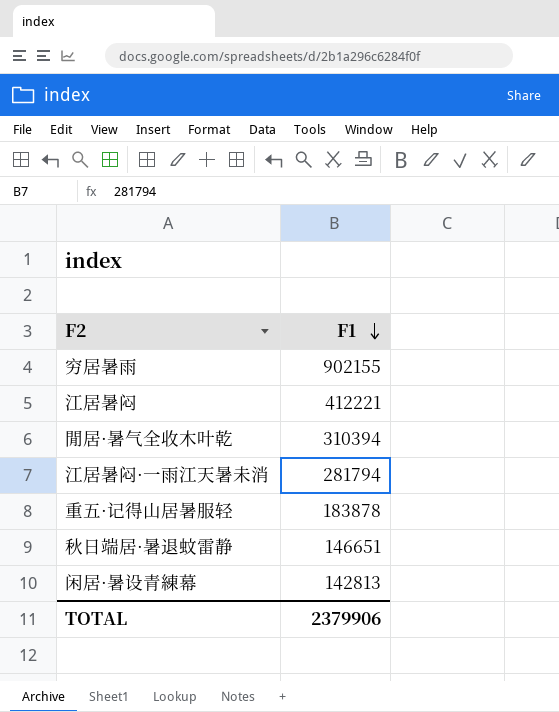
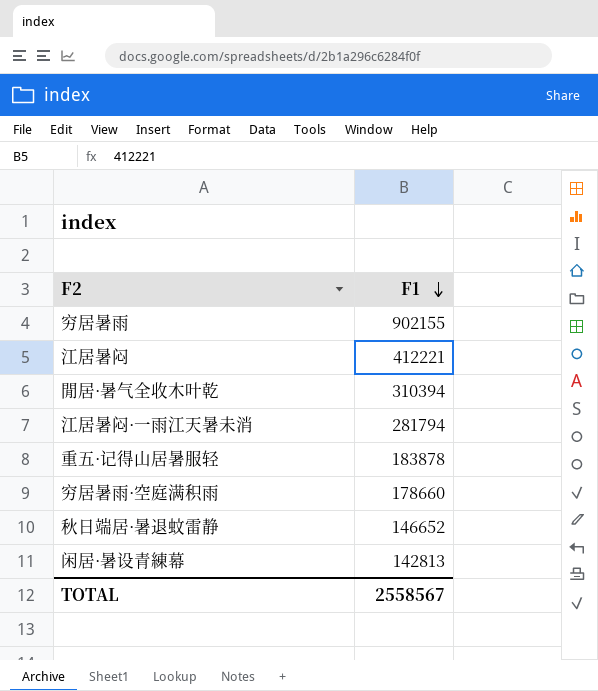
row 穷居暑雨·空庭满积雨: none -> 178660
秋日端居·暑退蚊雷静 | F1: 146651 -> 146652
TOTAL | F1: 2379906 -> 2558567

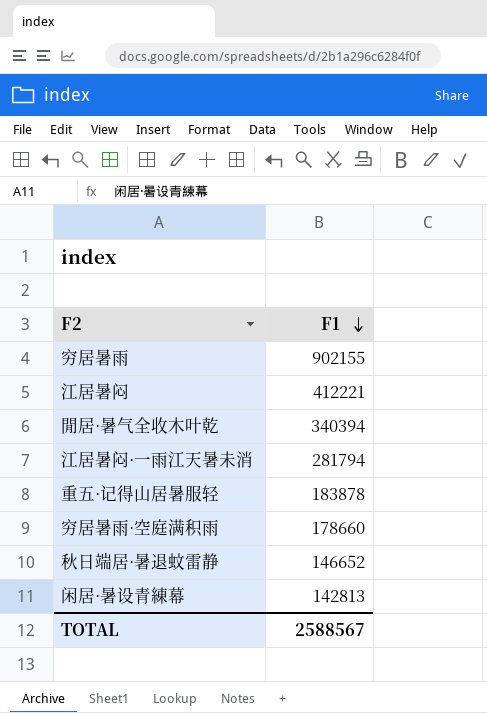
閒居·暑气全收木叶乾 | F1: 310394 -> 340394
TOTAL | F1: 2558567 -> 2588567

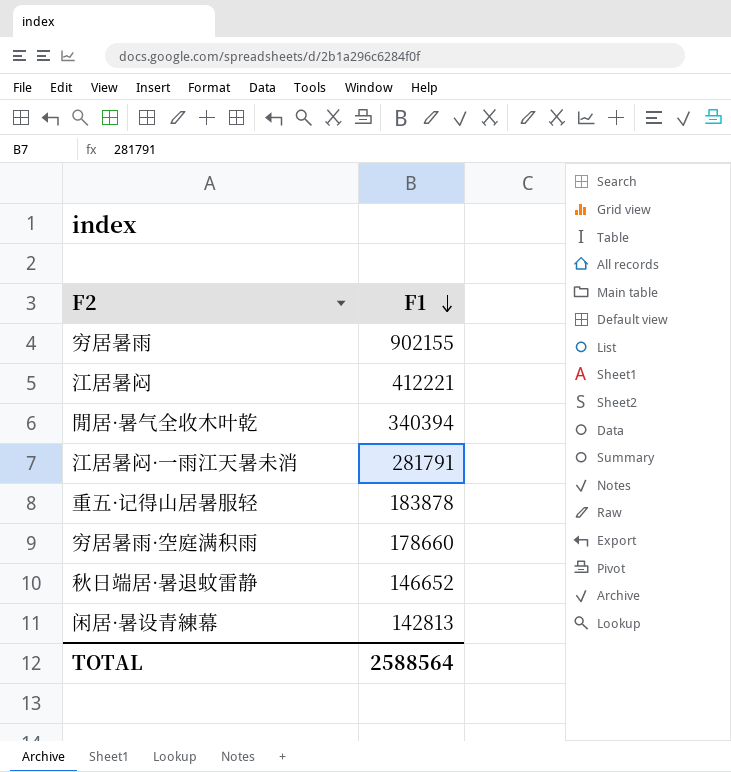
江居暑闷·一雨江天暑未消 | F1: 281794 -> 281791
TOTAL | F1: 2588567 -> 2588564

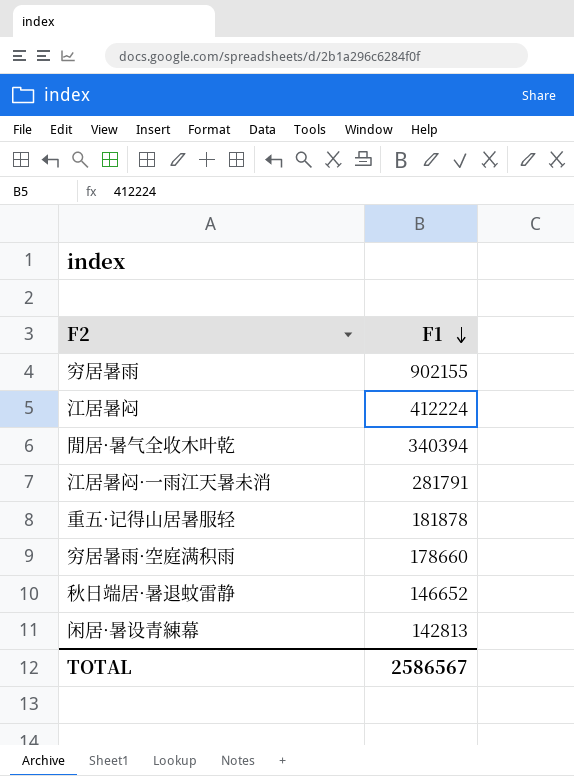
江居暑闷 | F1: 412221 -> 412224
重五·记得山居暑服轻 | F1: 183878 -> 181878
TOTAL | F1: 2588564 -> 2586567

